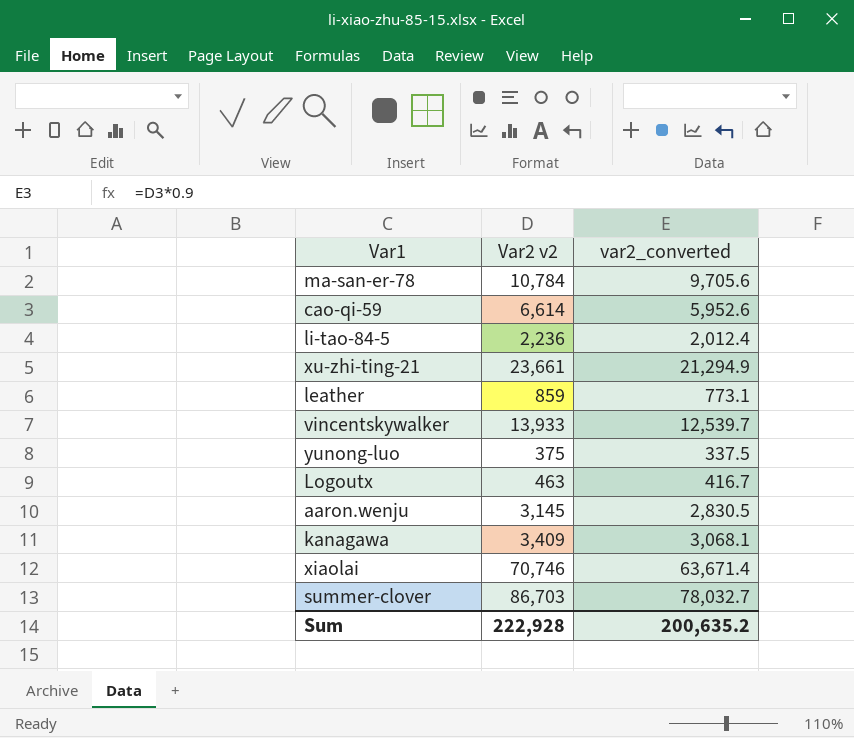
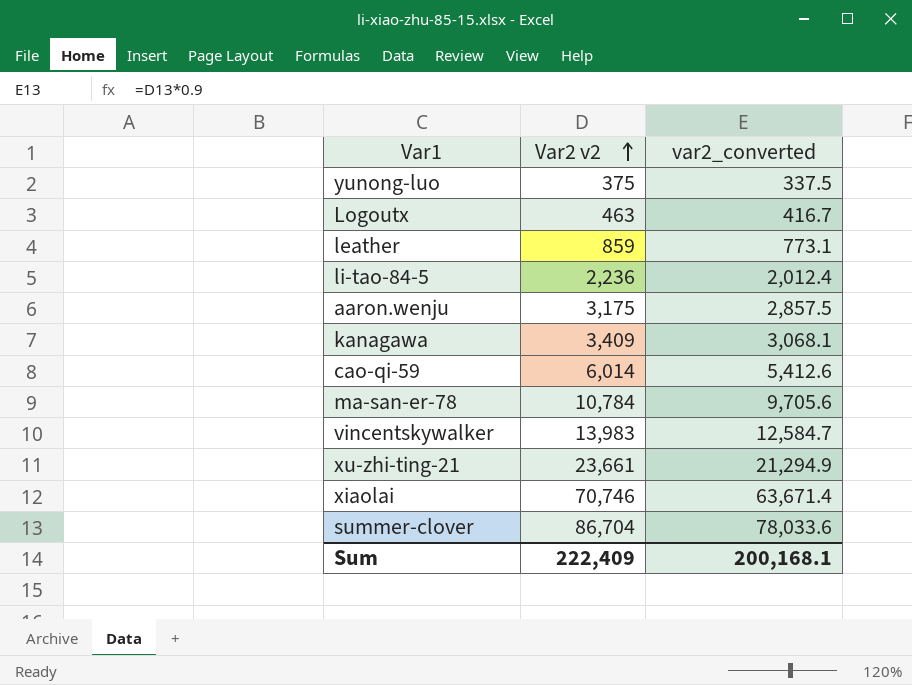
row order: none -> Var2 v2 ascending
aaron.wenju | Var2 v2: 3,145 -> 3,175
aaron.wenju | var2_converted: 2,830.5 -> 2,857.5
cao-qi-59 | Var2 v2: 6,614 -> 6,014
cao-qi-59 | var2_converted: 5,952.6 -> 5,412.6
vincentskywalker | Var2 v2: 13,933 -> 13,983
vincentskywalker | var2_converted: 12,539.7 -> 12,584.7
summer-clover | Var2 v2: 86,703 -> 86,704
summer-clover | var2_converted: 78,032.7 -> 78,033.6
Sum | Var2 v2: 222,928 -> 222,409
Sum | var2_converted: 200,635.2 -> 200,168.1

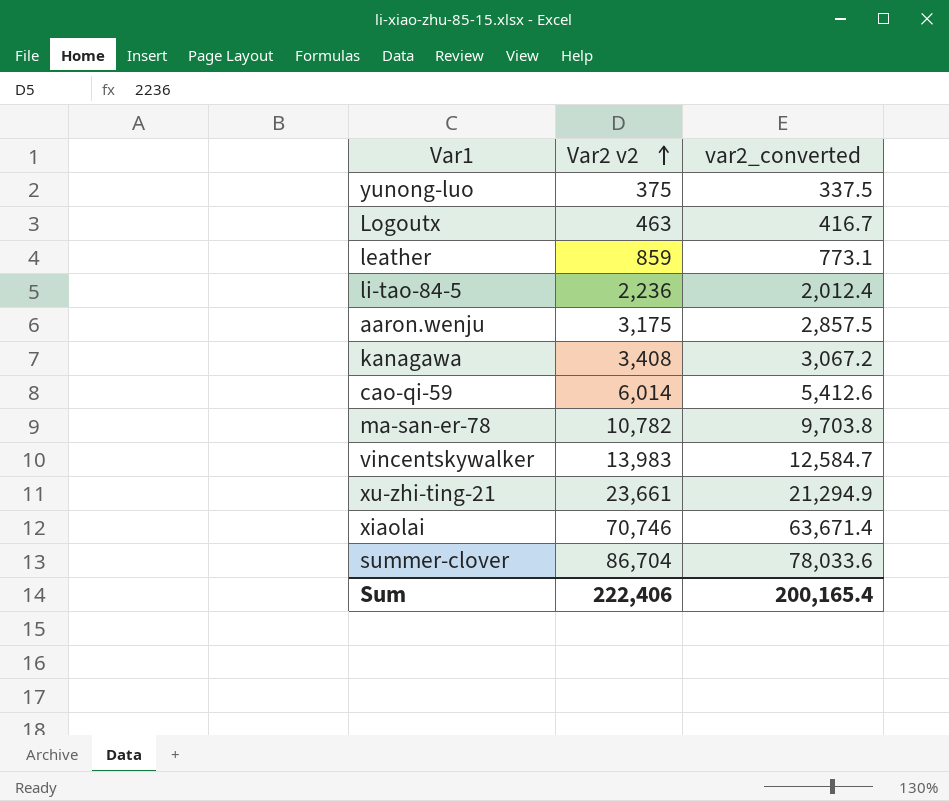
kanagawa | Var2 v2: 3,409 -> 3,408
kanagawa | var2_converted: 3,068.1 -> 3,067.2
ma-san-er-78 | Var2 v2: 10,784 -> 10,782
ma-san-er-78 | var2_converted: 9,705.6 -> 9,703.8
Sum | Var2 v2: 222,409 -> 222,406
Sum | var2_converted: 200,168.1 -> 200,165.4

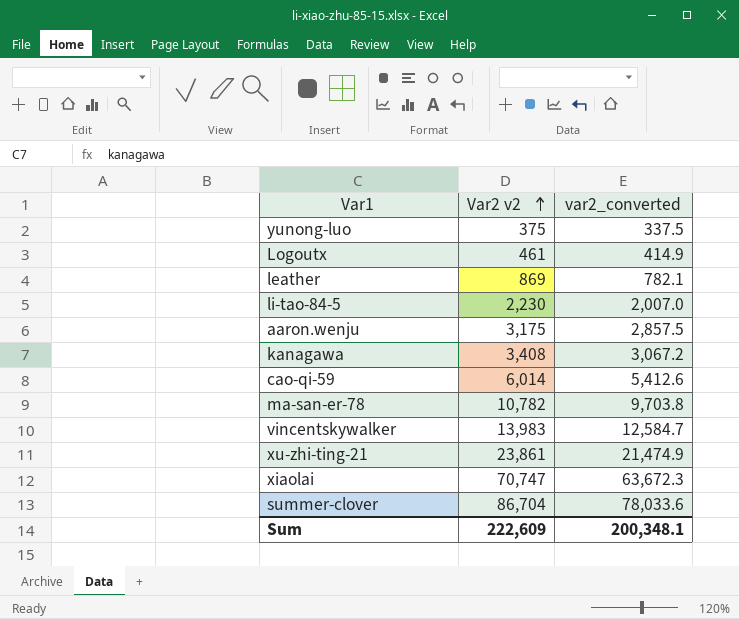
Logoutx | Var2 v2: 463 -> 461
Logoutx | var2_converted: 416.7 -> 414.9
leather | Var2 v2: 859 -> 869
leather | var2_converted: 773.1 -> 782.1
li-tao-84-5 | Var2 v2: 2,236 -> 2,230
li-tao-84-5 | var2_converted: 2,012.4 -> 2,007.0
xu-zhi-ting-21 | Var2 v2: 23,661 -> 23,861
xu-zhi-ting-21 | var2_converted: 21,294.9 -> 21,474.9
xiaolai | Var2 v2: 70,746 -> 70,747
xiaolai | var2_converted: 63,671.4 -> 63,672.3
Sum | Var2 v2: 222,406 -> 222,609
Sum | var2_converted: 200,165.4 -> 200,348.1

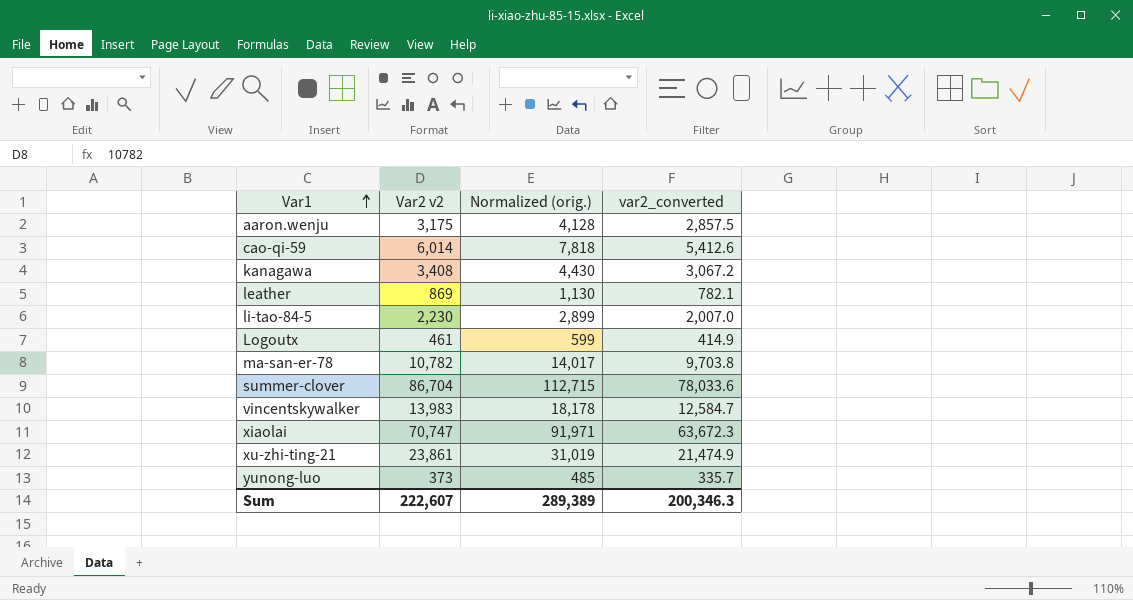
row order: Var2 v2 ascending -> Var1 ascending
column Normalized (orig.) | formula: none -> [Var2 v2] * 1.3
yunong-luo | Var2 v2: 375 -> 373
yunong-luo | var2_converted: 337.5 -> 335.7
Sum | Var2 v2: 222,609 -> 222,607
Sum | var2_converted: 200,348.1 -> 200,346.3

